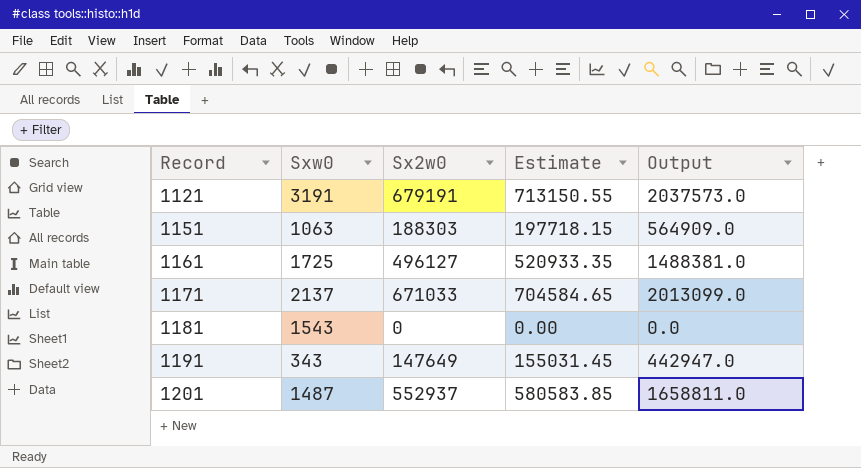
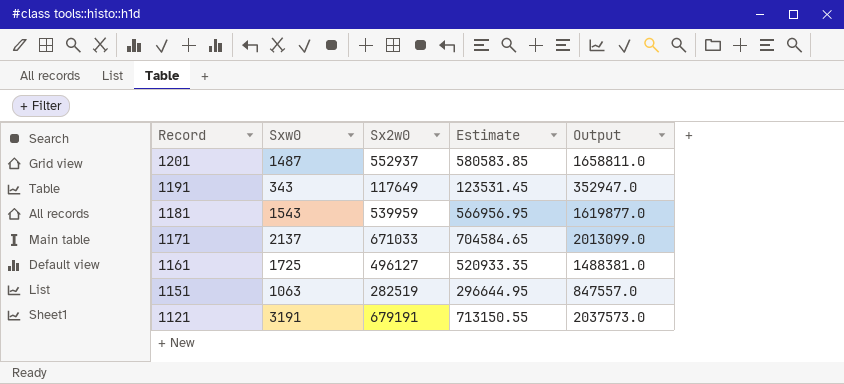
row order: Record ascending -> Record descending
1191 | Sx2w0: 147649 -> 117649
1191 | Estimate: 155031.45 -> 123531.45
1191 | Output: 442947.0 -> 352947.0
1181 | Sx2w0: 0 -> 539959
1181 | Estimate: 0.00 -> 566956.95
1181 | Output: 0.0 -> 1619877.0
1151 | Sx2w0: 188303 -> 282519
1151 | Estimate: 197718.15 -> 296644.95
1151 | Output: 564909.0 -> 847557.0

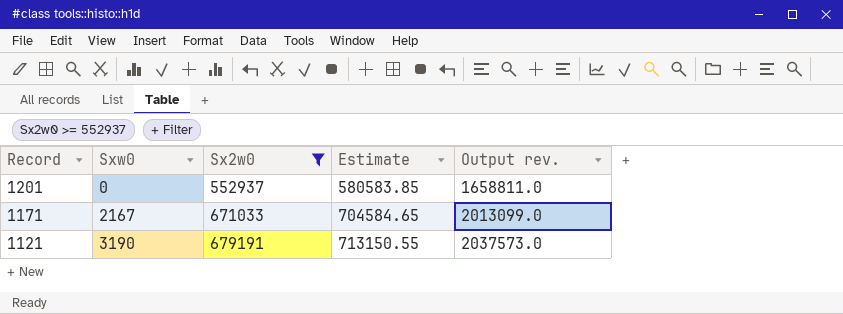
filter: none -> Sx2w0 >= 552937
column name: Output -> Output rev.
1201 | Sxw0: 1487 -> 0
1171 | Sxw0: 2137 -> 2167
1121 | Sxw0: 3191 -> 3190

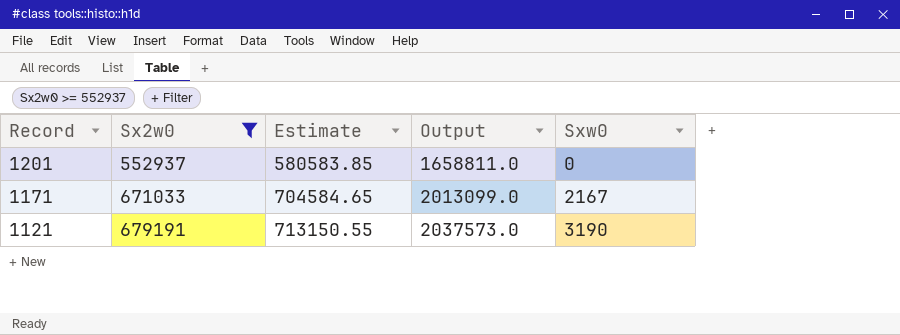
column name: Output rev. -> Output
column Sxw0 | position: 2 -> 5

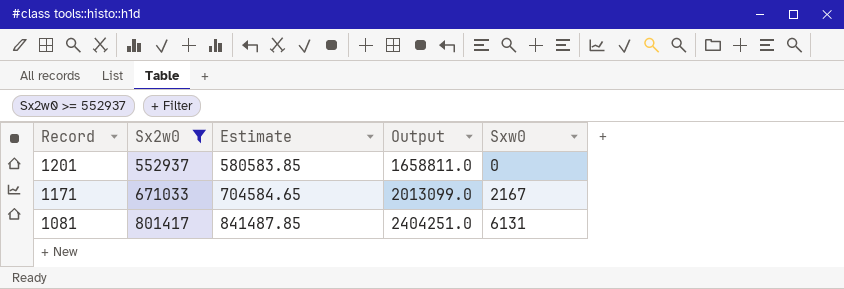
row 1121: 679191 | 713150.55 | 2037573.0 | 3190 -> none
row 1081: none -> 801417 | 841487.85 | 2404251.0 | 6131

